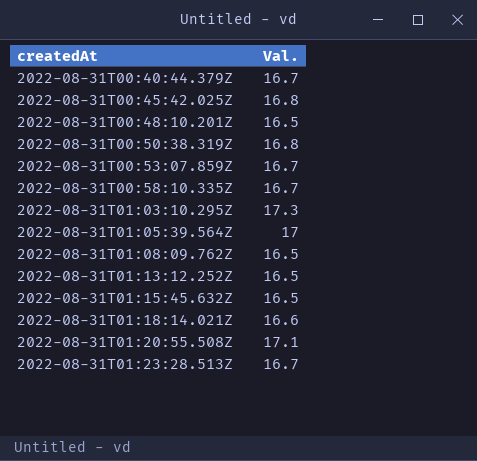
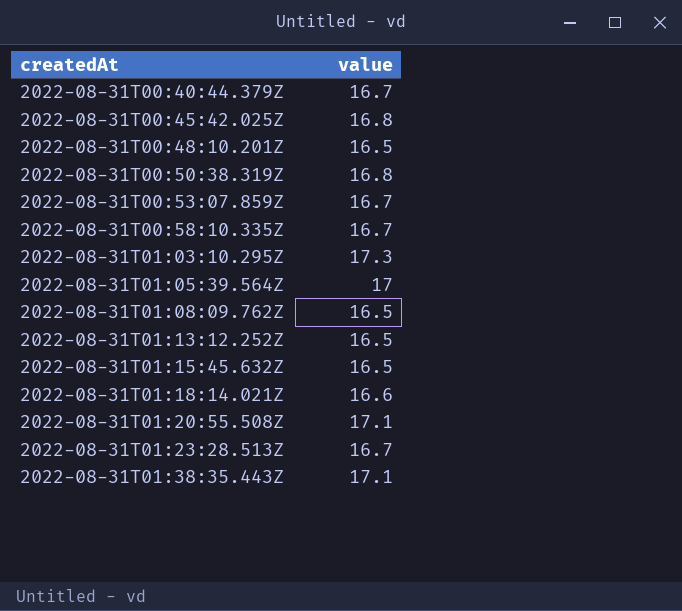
column name: Val. -> value
row 2022-08-31T01:38:35.443Z: none -> 17.1

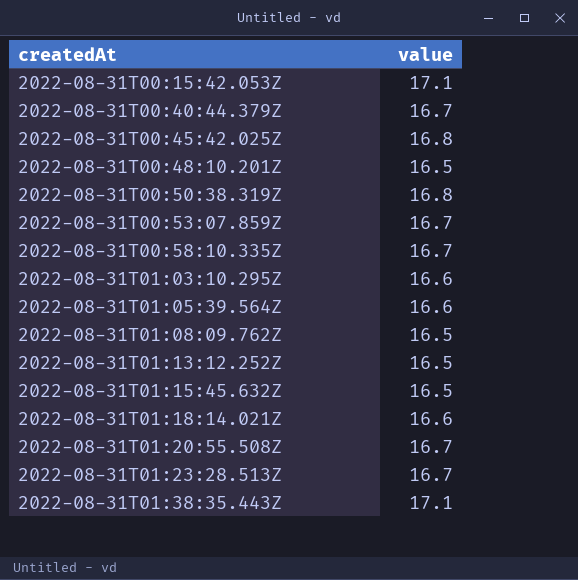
row 2022-08-31T00:15:42.053Z: none -> 17.1
2022-08-31T01:03:10.295Z | value: 17.3 -> 16.6
2022-08-31T01:05:39.564Z | value: 17 -> 16.6
2022-08-31T01:20:55.508Z | value: 17.1 -> 16.7

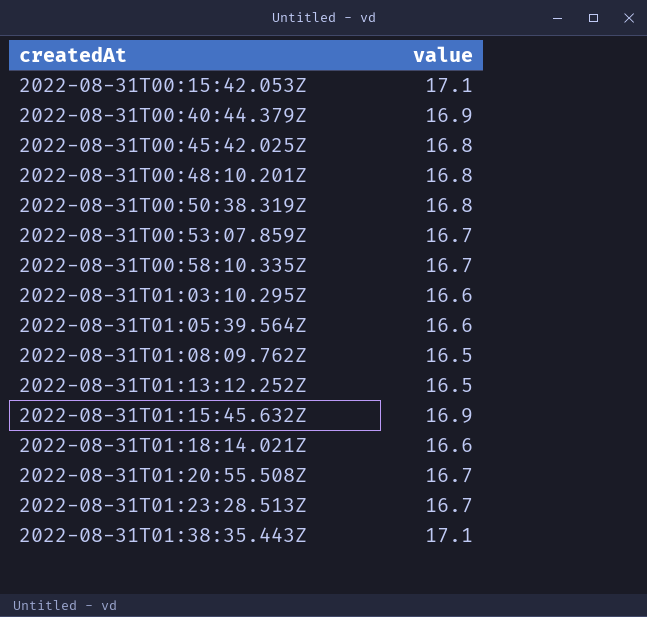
2022-08-31T00:40:44.379Z | value: 16.7 -> 16.9
2022-08-31T00:48:10.201Z | value: 16.5 -> 16.8
2022-08-31T01:15:45.632Z | value: 16.5 -> 16.9

